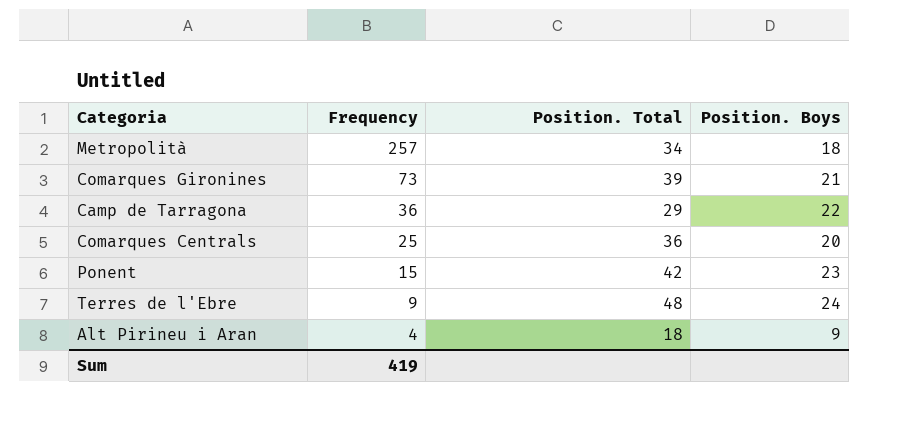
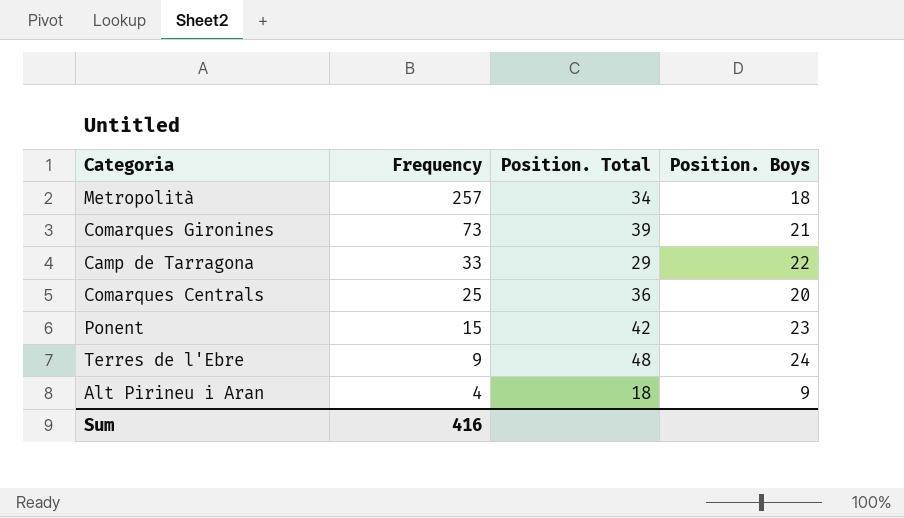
Camp de Tarragona | Frequency: 36 -> 33
Sum | Frequency: 419 -> 416

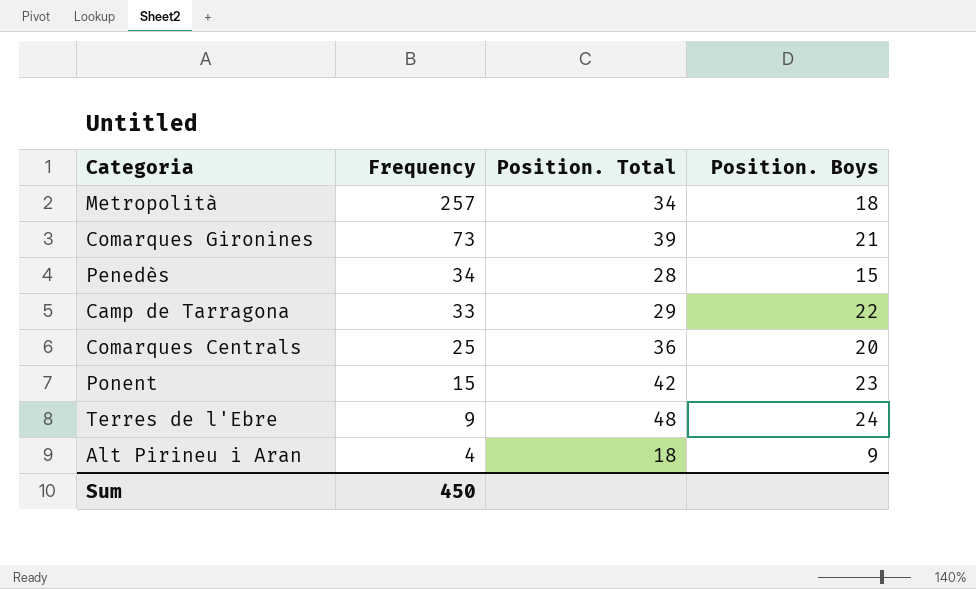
row Penedès: none -> 34 | 28 | 15
Sum | Frequency: 416 -> 450

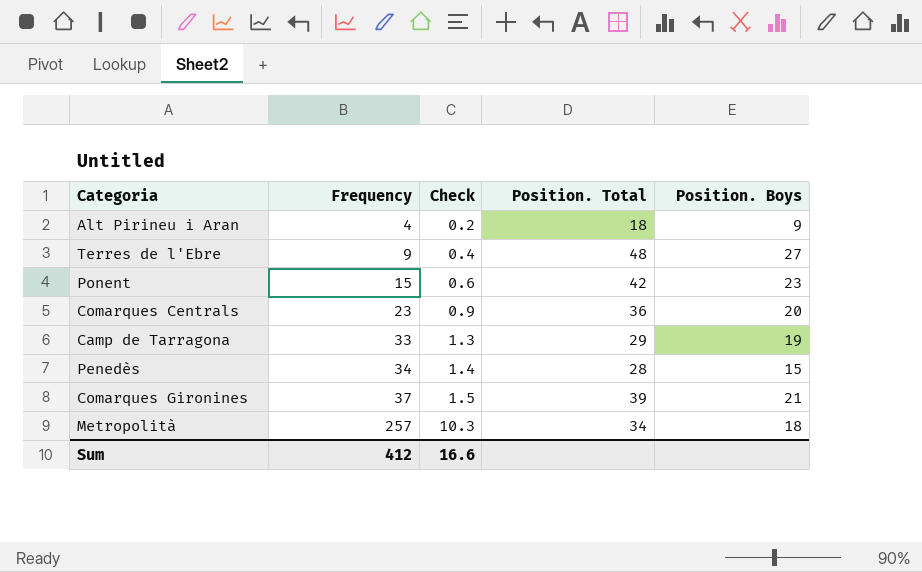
row order: Frequency descending -> Frequency ascending
column Check | formula: none -> [Frequency] * 0.04
Terres de l'Ebre | Position. Boys: 24 -> 27
Comarques Centrals | Frequency: 25 -> 23
Camp de Tarragona | Position. Boys: 22 -> 19
Comarques Gironines | Frequency: 73 -> 37
Sum | Frequency: 450 -> 412

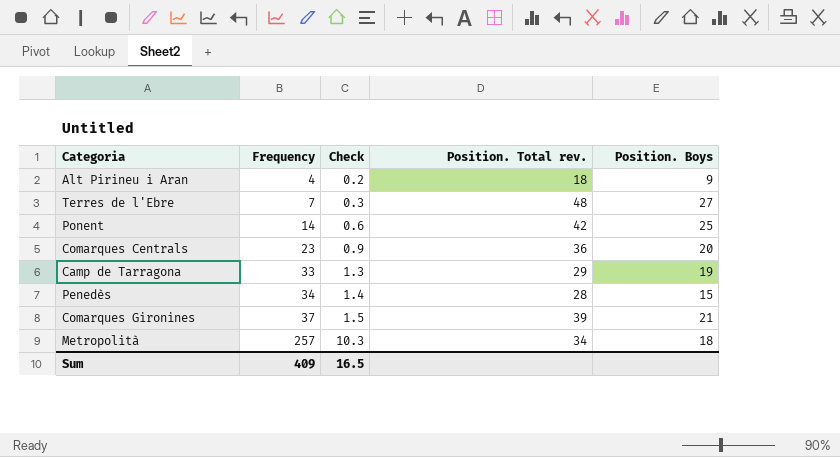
column name: Position. Total -> Position. Total rev.
Terres de l'Ebre | Frequency: 9 -> 7
Terres de l'Ebre | Check: 0.4 -> 0.3
Ponent | Frequency: 15 -> 14
Ponent | Position. Boys: 23 -> 25
Sum | Frequency: 412 -> 409
Sum | Check: 16.6 -> 16.5

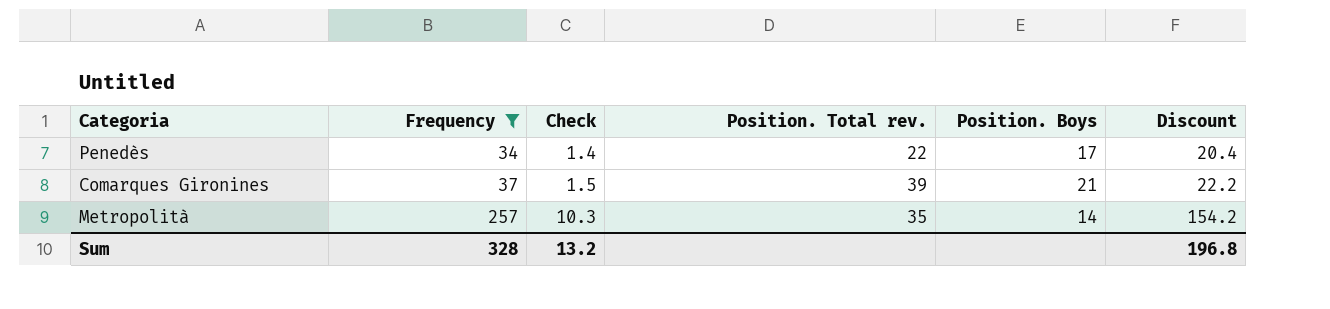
filter: none -> Frequency >= 34
column Discount | formula: none -> [Frequency] * 0.6
Penedès | Position. Total rev.: 28 -> 22
Penedès | Position. Boys: 15 -> 17
Metropolità | Position. Total rev.: 34 -> 35
Metropolità | Position. Boys: 18 -> 14
Sum | Frequency: 409 -> 328
Sum | Check: 16.5 -> 13.2

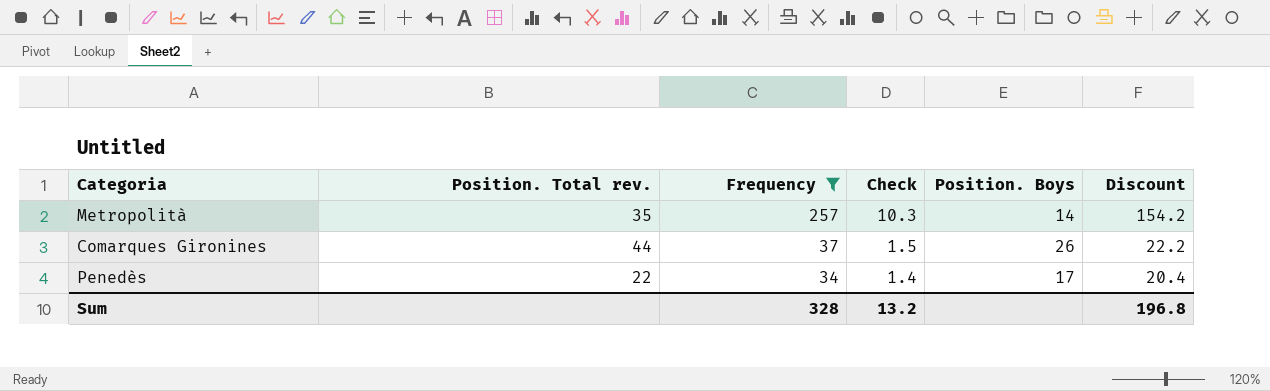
row order: Frequency ascending -> Frequency descending
column Position. Total rev. | position: 4 -> 2
Comarques Gironines | Position. Total rev.: 39 -> 44
Comarques Gironines | Position. Boys: 21 -> 26

